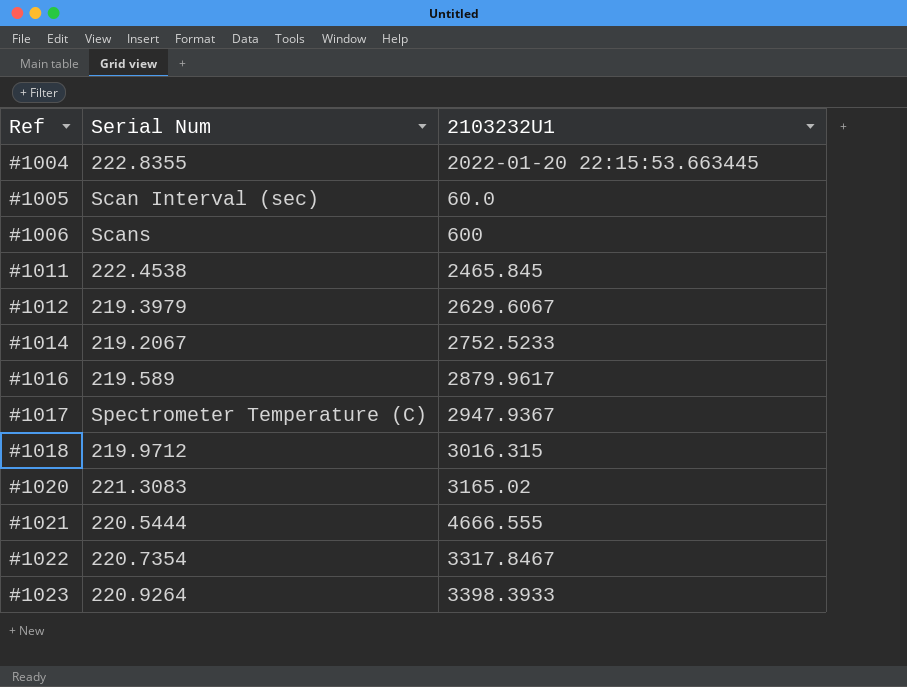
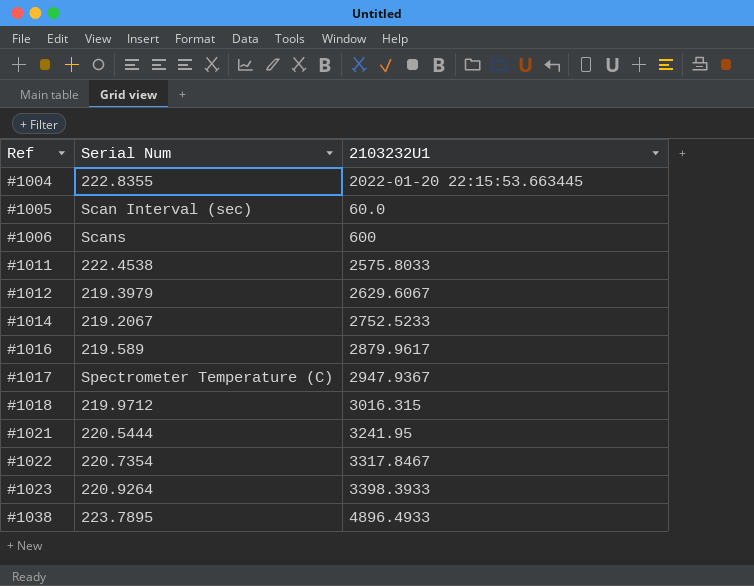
row #1020: 221.3083 | 3165.02 -> none
#1011 | 2103232U1: 2465.845 -> 2575.8033
#1021 | 2103232U1: 4666.555 -> 3241.95
row #1038: none -> 223.7895 | 4896.4933

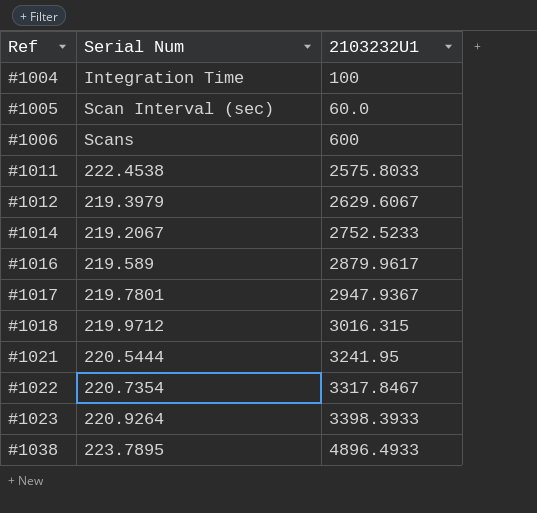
#1004 | Serial Num: 222.8355 -> Integration Time
#1004 | 2103232U1: 2022-01-20 22:15:53.663445 -> 100
#1017 | Serial Num: Spectrometer Temperature (C) -> 219.7801

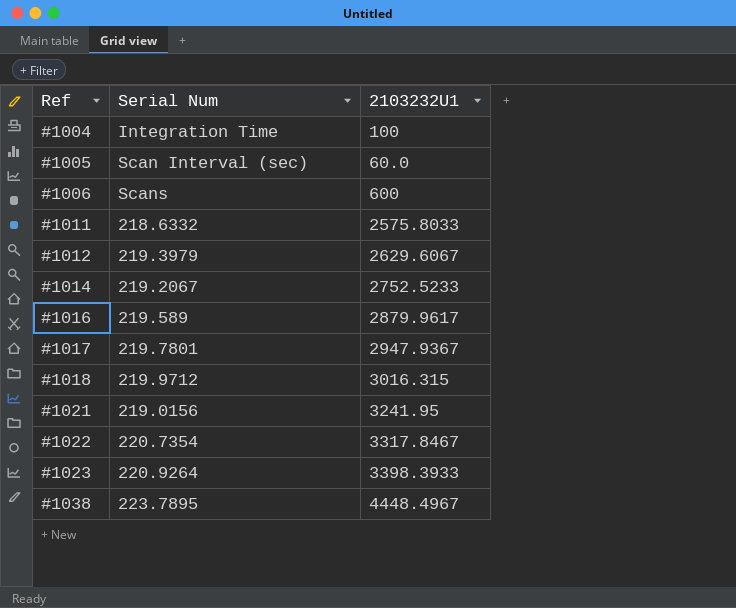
#1011 | Serial Num: 222.4538 -> 218.6332
#1021 | Serial Num: 220.5444 -> 219.0156
#1038 | 2103232U1: 4896.4933 -> 4448.4967

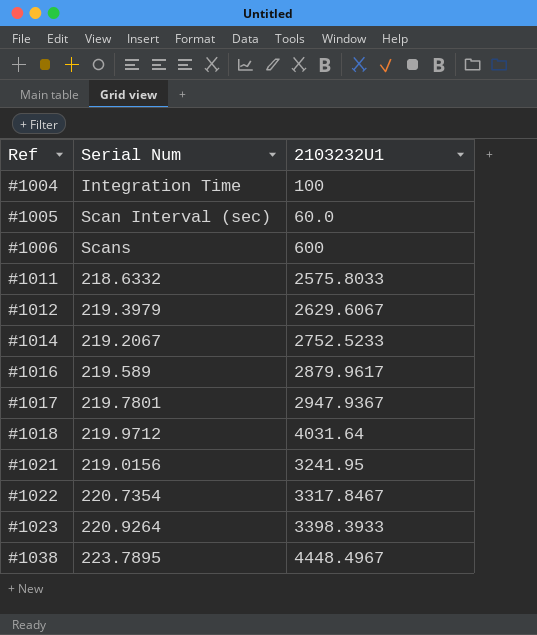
#1018 | 2103232U1: 3016.315 -> 4031.64

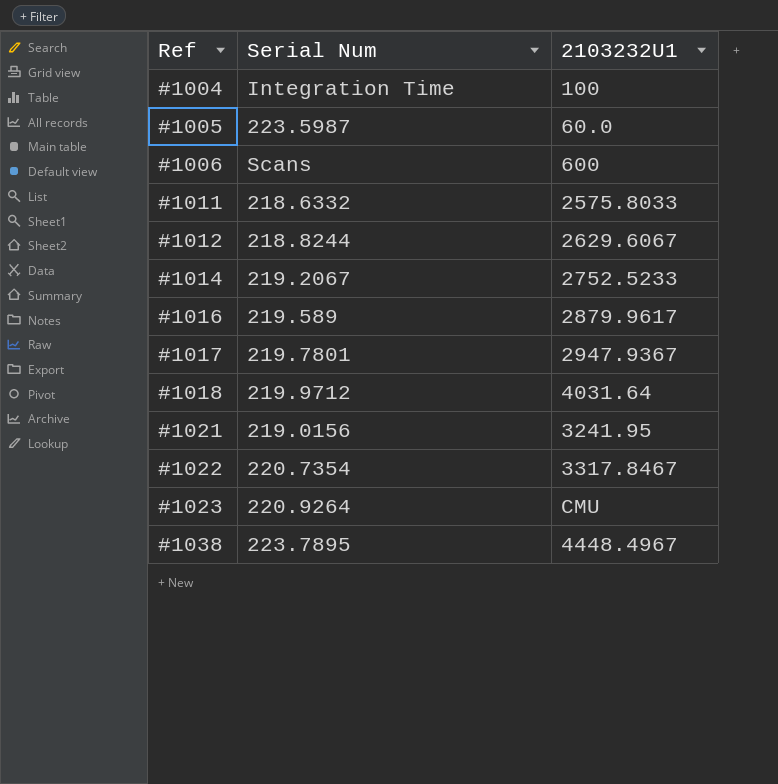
#1005 | Serial Num: Scan Interval (sec) -> 223.5987
#1012 | Serial Num: 219.3979 -> 218.8244
#1023 | 2103232U1: 3398.3933 -> CMU

